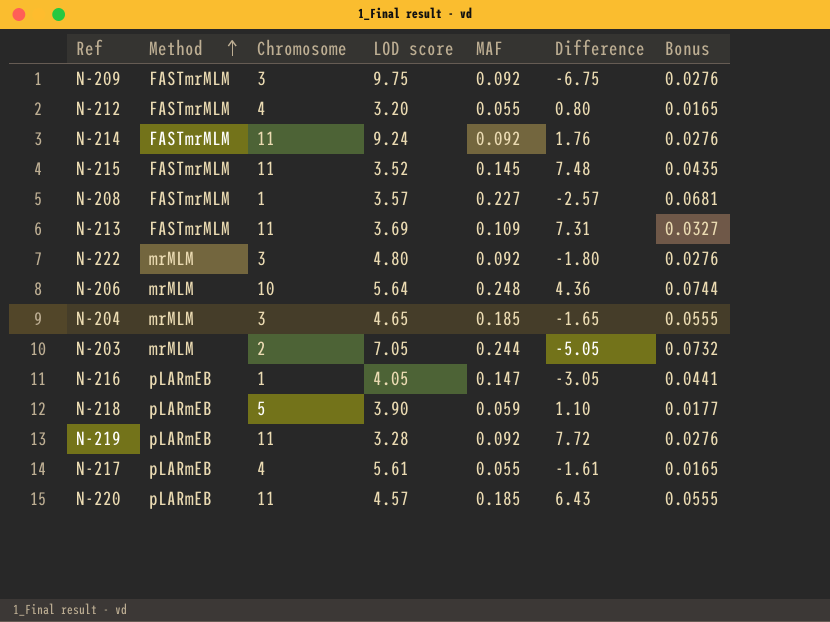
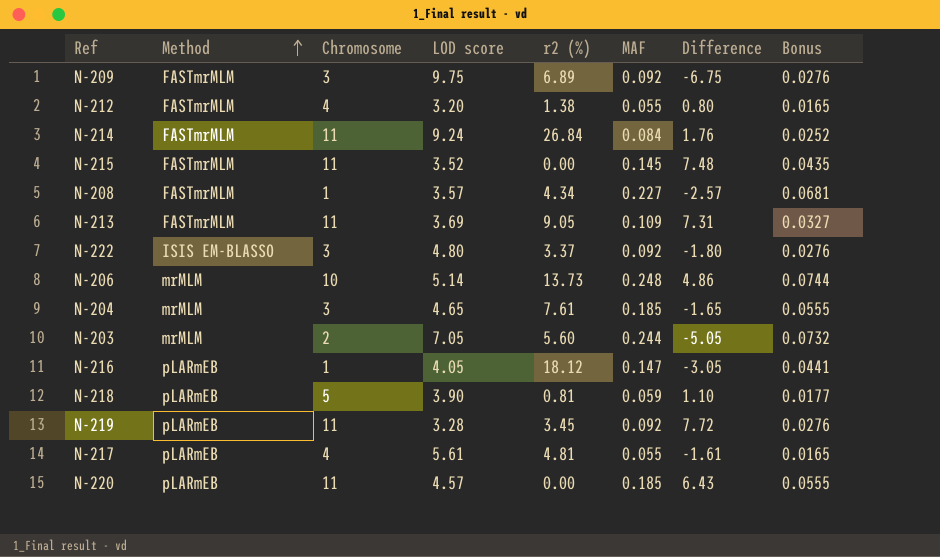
column r2 (%) | position: none -> 5
N-214 | MAF: 0.092 -> 0.084
N-214 | Bonus: 0.0276 -> 0.0252
N-222 | Method: mrMLM -> ISIS EM-BLASSO
N-206 | LOD score: 5.64 -> 5.14
N-206 | Difference: 4.36 -> 4.86

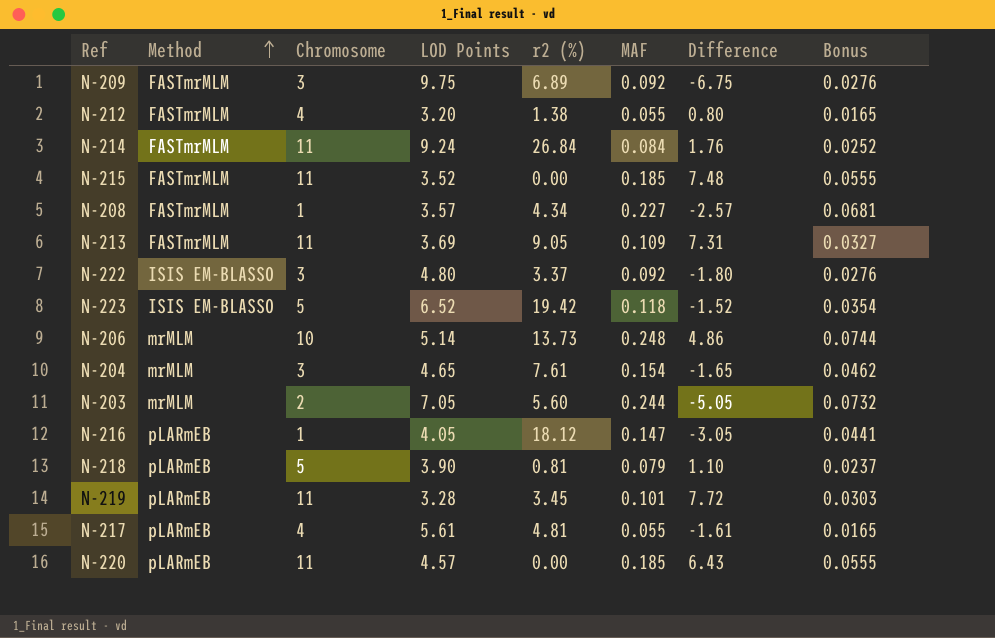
column name: LOD score -> LOD Points
N-215 | MAF: 0.145 -> 0.185
N-215 | Bonus: 0.0435 -> 0.0555
row N-223: none -> ISIS EM-BLASSO | 5 | 6.52 | 19.42 | 0.118 | -1.52 | 0.0354
N-204 | MAF: 0.185 -> 0.154
N-204 | Bonus: 0.0555 -> 0.0462
N-218 | MAF: 0.059 -> 0.079
N-218 | Bonus: 0.0177 -> 0.0237
N-219 | MAF: 0.092 -> 0.101
N-219 | Bonus: 0.0276 -> 0.0303

